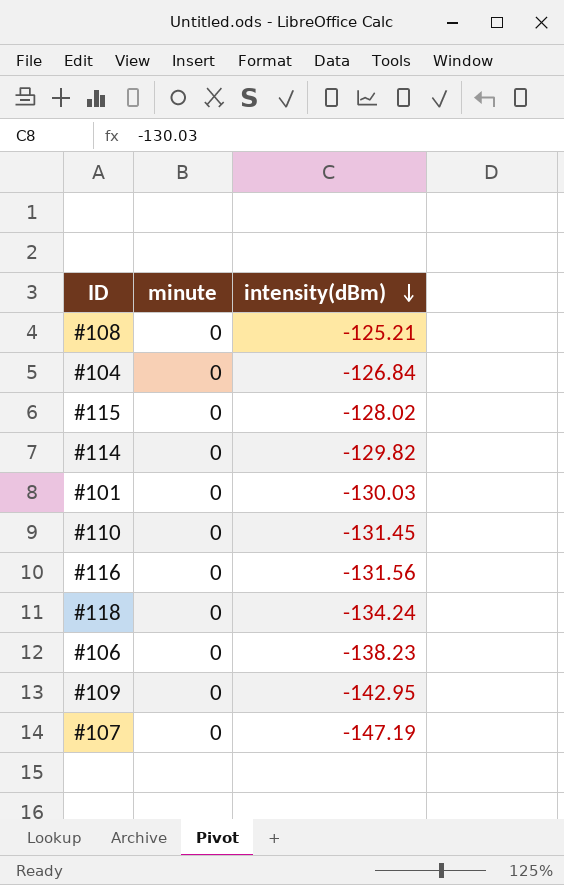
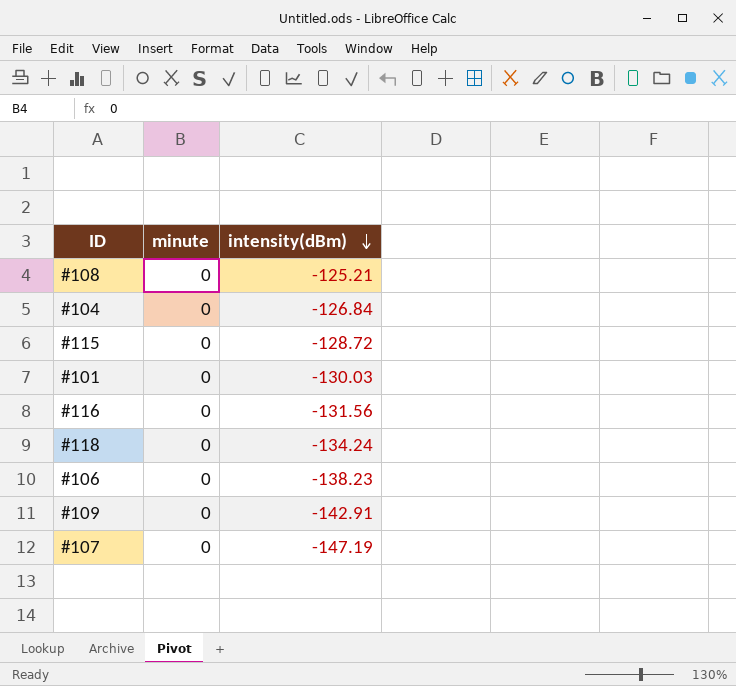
row #114: 0 | -129.82 -> none
row #110: 0 | -131.45 -> none
#115 | intensity(dBm): -128.02 -> -128.72
#109 | intensity(dBm): -142.95 -> -142.91

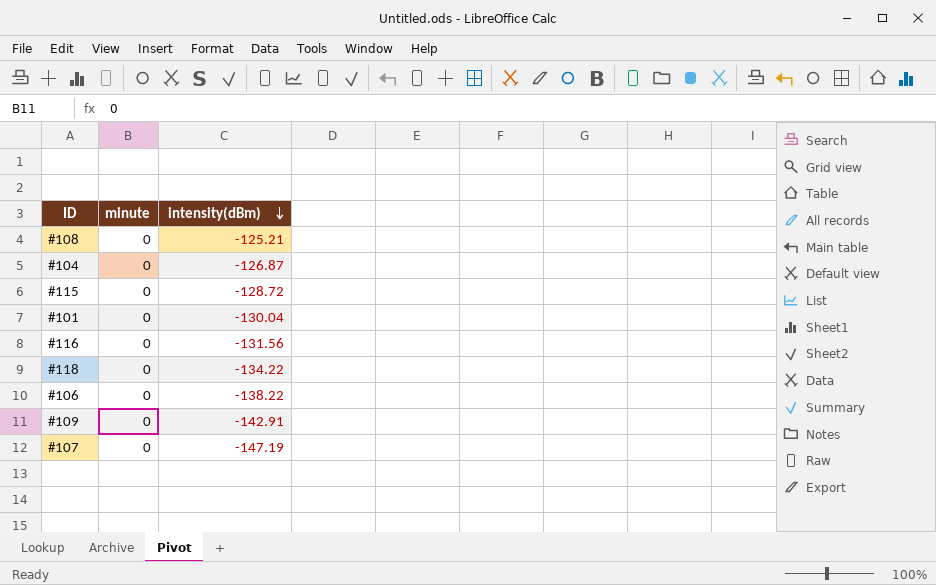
#104 | intensity(dBm): -126.84 -> -126.87
#101 | intensity(dBm): -130.03 -> -130.04
#118 | intensity(dBm): -134.24 -> -134.22
#106 | intensity(dBm): -138.23 -> -138.22

